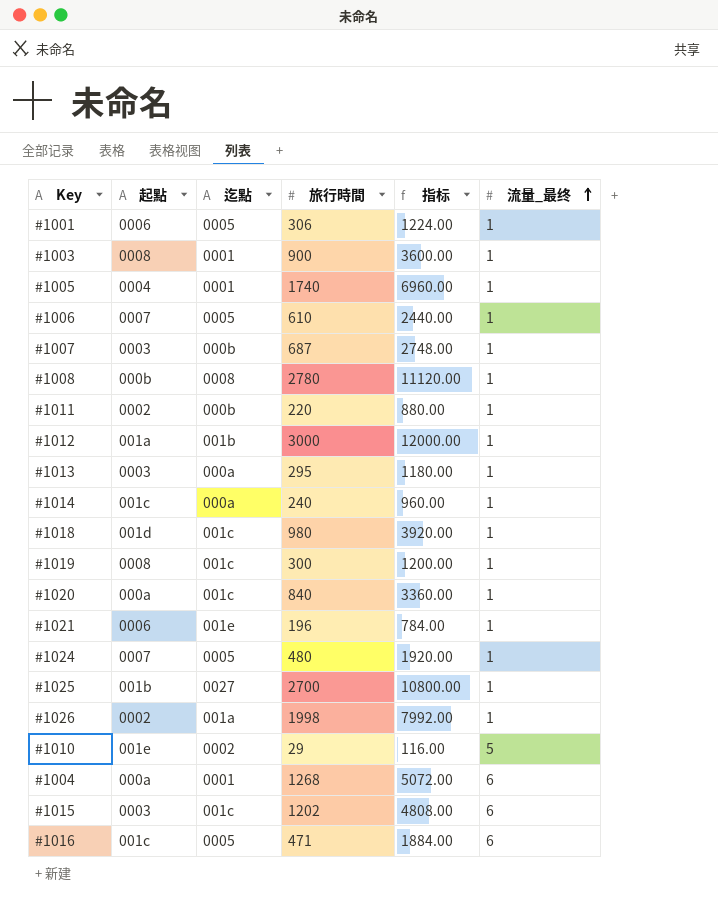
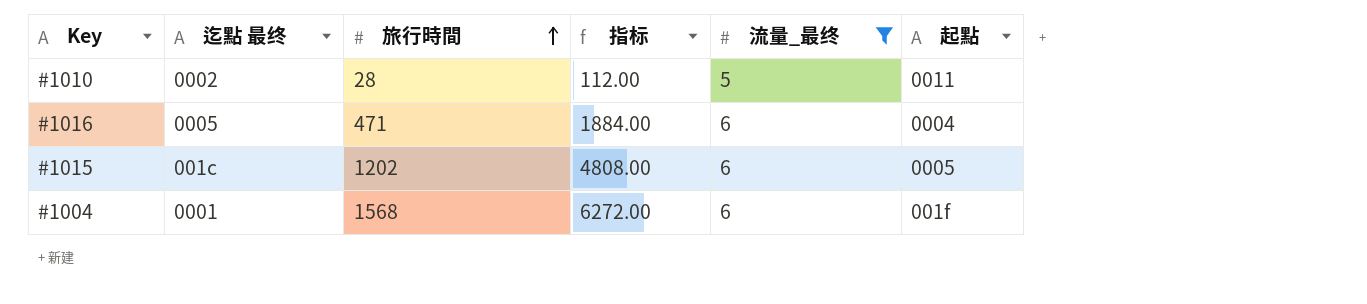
filter: none -> 流量_最终 != 1
row order: 流量_最终 ascending -> 旅行時間 ascending
column name: 迄點 -> 迄點 最终
column 起點 | position: 2 -> 6
#1010 | 旅行時間: 29 -> 28
#1010 | 指标: 116.00 -> 112.00
#1010 | 起點: 001e -> 0011
#1016 | 起點: 001c -> 0004
#1015 | 起點: 0003 -> 0005
#1004 | 旅行時間: 1268 -> 1568
#1004 | 指标: 5072.00 -> 6272.00
#1004 | 起點: 000a -> 001f

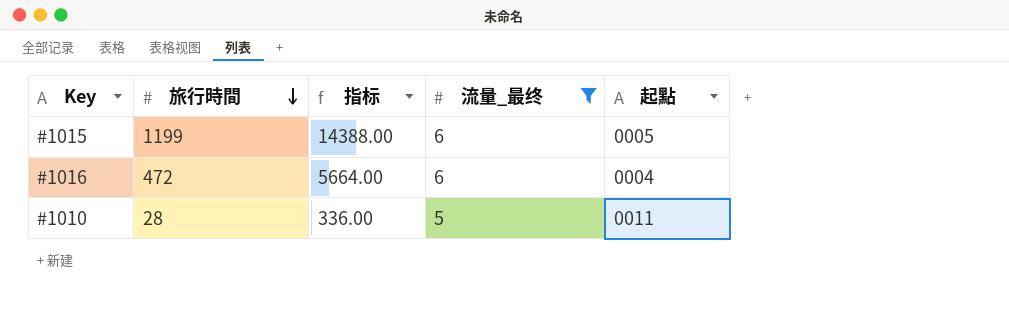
row order: 旅行時間 ascending -> 旅行時間 descending
column 迄點 最终 | position: 2 -> none
column 指标 | formula: [旅行時間] * 4 -> [旅行時間] * 12
row #1004: 0001 | 1568 | 6272.00 | 6 | 001f -> none
#1015 | 旅行時間: 1202 -> 1199
#1016 | 旅行時間: 471 -> 472

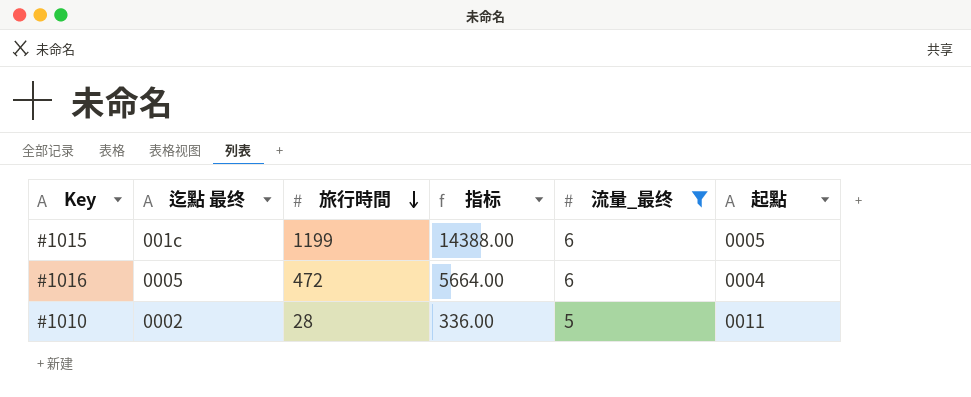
column 迄點 最终 | position: none -> 2

